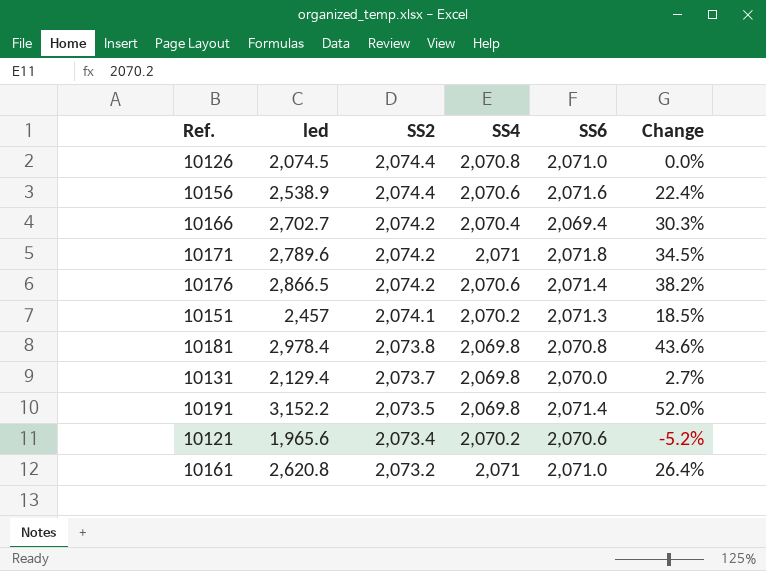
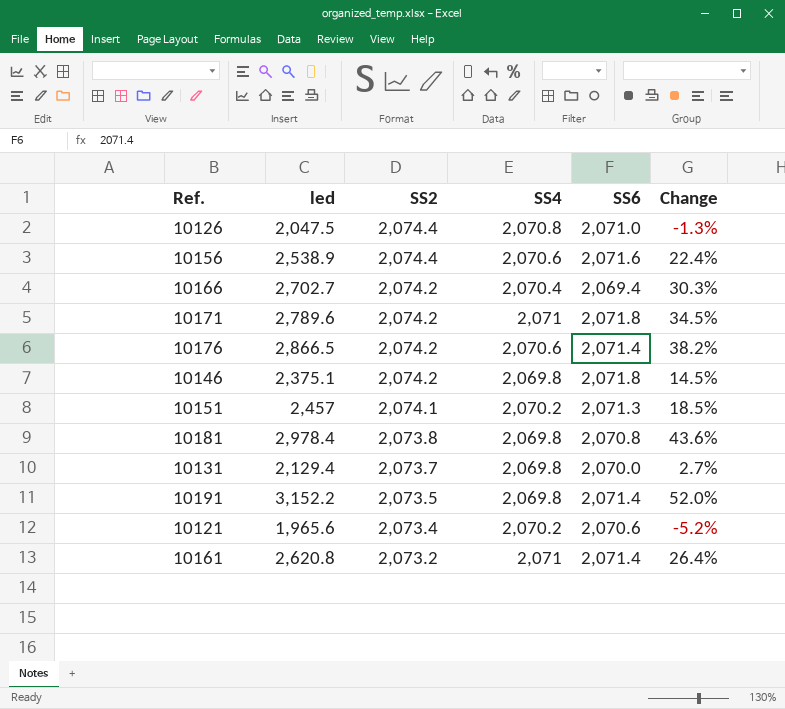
10126 | led: 2,074.5 -> 2,047.5
10126 | Change: 0.0% -> -1.3%
row 10146: none -> 2,375.1 | 2,074.2 | 2,069.8 | 2,071.8 | 14.5%
10161 | SS6: 2,071.0 -> 2,071.4

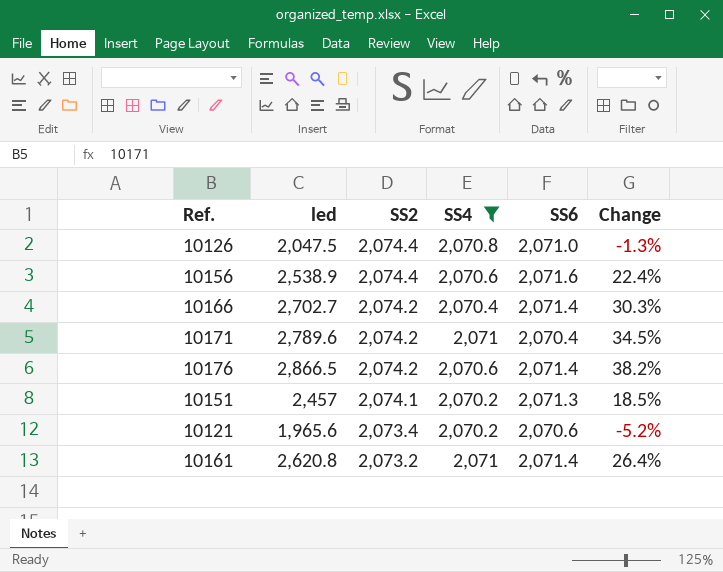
filter: none -> SS4 != 2,069.8
10166 | SS6: 2,069.4 -> 2,071.4
10171 | SS6: 2,071.8 -> 2,070.4

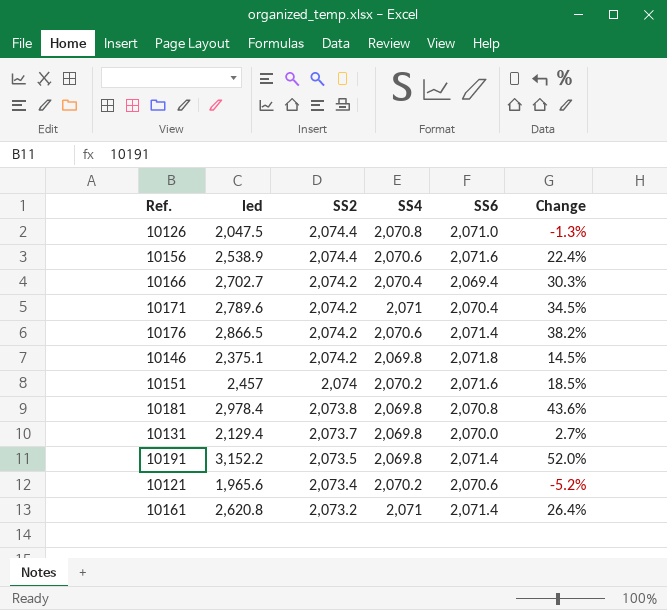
filter: SS4 != 2,069.8 -> none
10166 | SS6: 2,071.4 -> 2,069.4
10151 | SS2: 2,074.1 -> 2,074
10151 | SS6: 2,071.3 -> 2,071.6

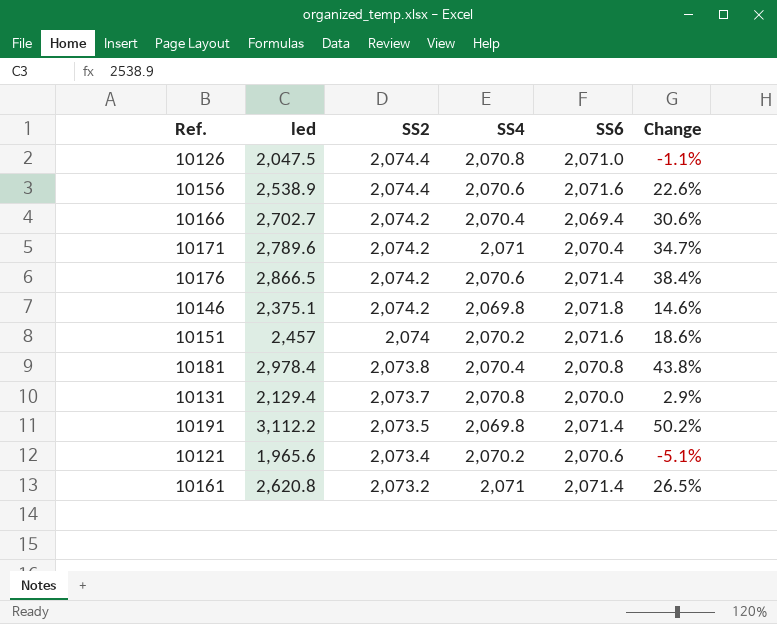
column Change | formula: ([led] - [SS2]) / [SS2] -> ([led] - [SS6]) / [SS6]
10181 | SS4: 2,069.8 -> 2,070.4
10131 | SS4: 2,069.8 -> 2,070.8
10191 | led: 3,152.2 -> 3,112.2

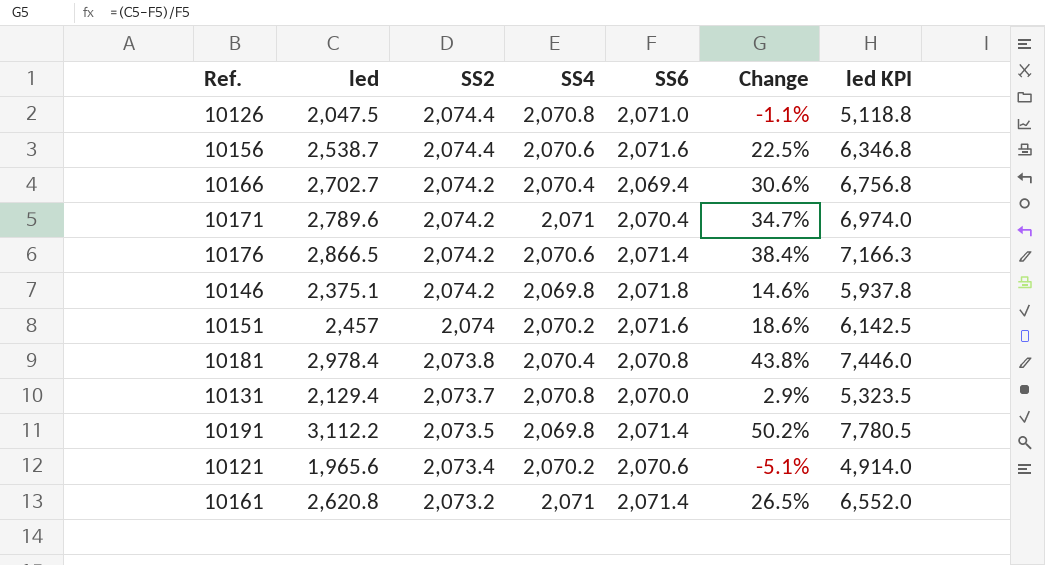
column led KPI | formula: none -> [led] * 2.5
10156 | led: 2,538.9 -> 2,538.7
10156 | Change: 22.6% -> 22.5%

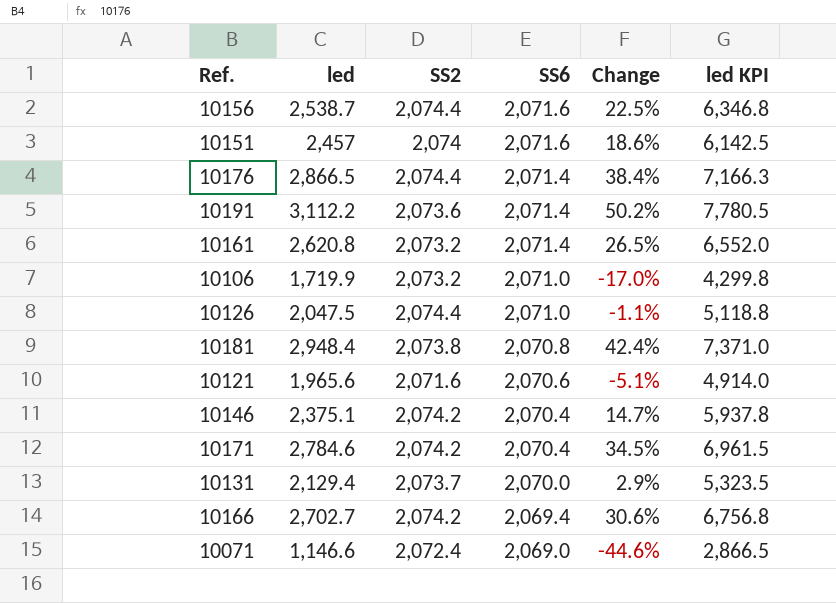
row order: SS2 descending -> SS6 descending
column SS4 | position: 4 -> none
10176 | SS2: 2,074.2 -> 2,074.4
10191 | SS2: 2,073.5 -> 2,073.6
row 10106: none -> 1,719.9 | 2,073.2 | 2,071.0 | -17.0% | 4,299.8
10181 | led: 2,978.4 -> 2,948.4
10181 | Change: 43.8% -> 42.4%
10181 | led KPI: 7,446.0 -> 7,371.0
10121 | SS2: 2,073.4 -> 2,071.6
10146 | SS6: 2,071.8 -> 2,070.4
10146 | Change: 14.6% -> 14.7%
10171 | led: 2,789.6 -> 2,784.6
10171 | Change: 34.7% -> 34.5%
10171 | led KPI: 6,974.0 -> 6,961.5
row 10071: none -> 1,146.6 | 2,072.4 | 2,069.0 | -44.6% | 2,866.5

